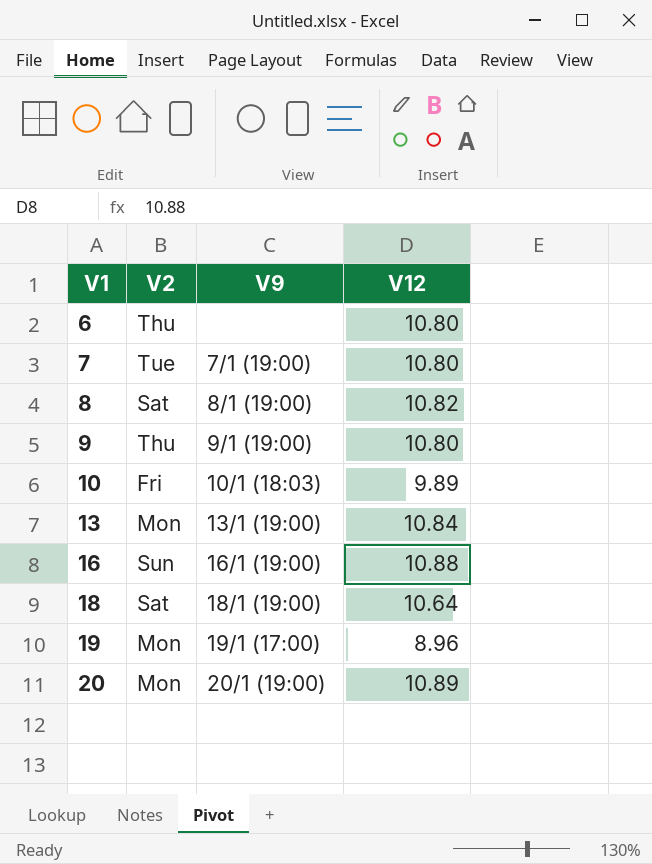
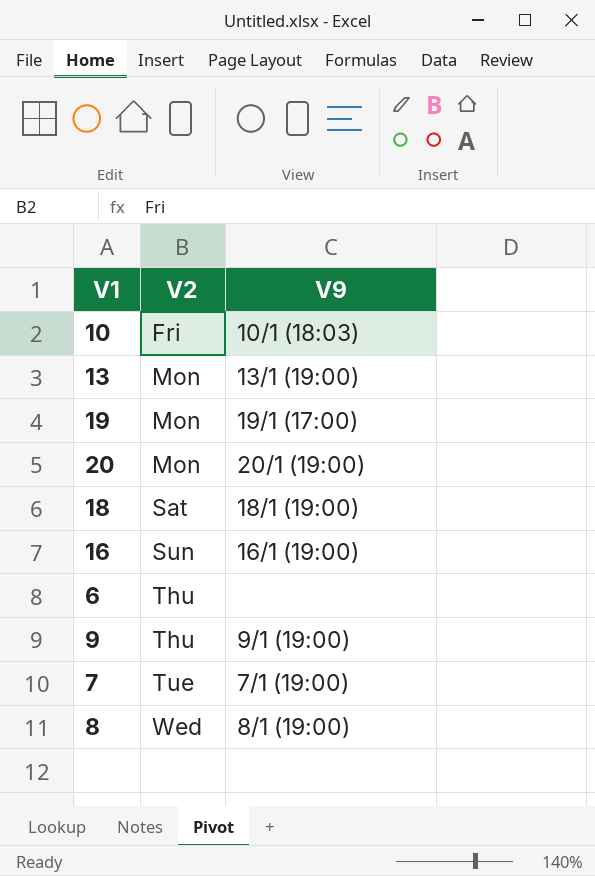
row order: V1 ascending -> V2 ascending
column V12 | position: 4 -> none
8 | V2: Sat -> Wed

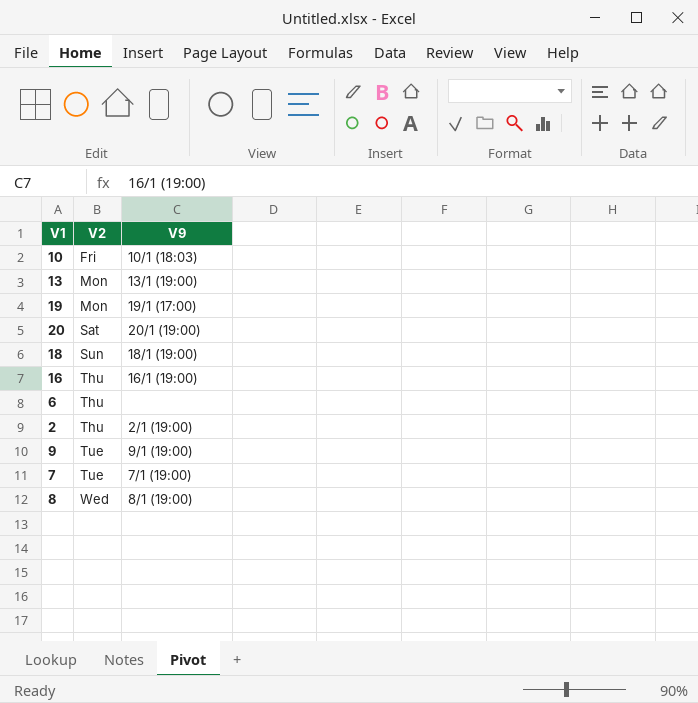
20 | V2: Mon -> Sat
18 | V2: Sat -> Sun
16 | V2: Sun -> Thu
row 2: none -> Thu | 2/1 (19:00)
9 | V2: Thu -> Tue

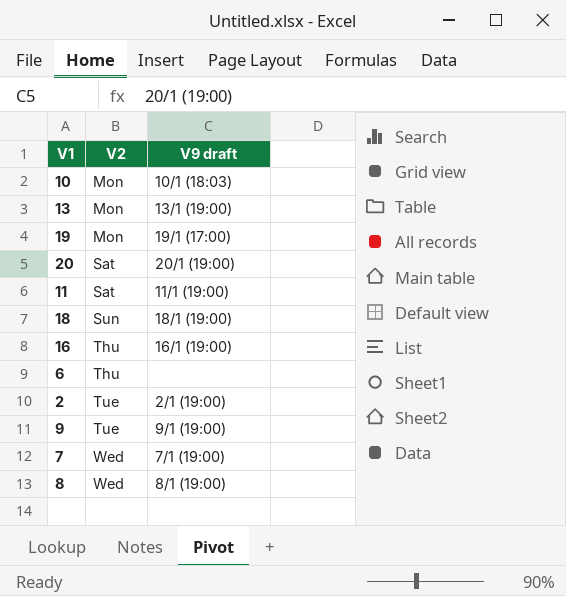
column name: V9 -> V9 draft
10 | V2: Fri -> Mon
row 11: none -> Sat | 11/1 (19:00)
2 | V2: Thu -> Tue
7 | V2: Tue -> Wed

